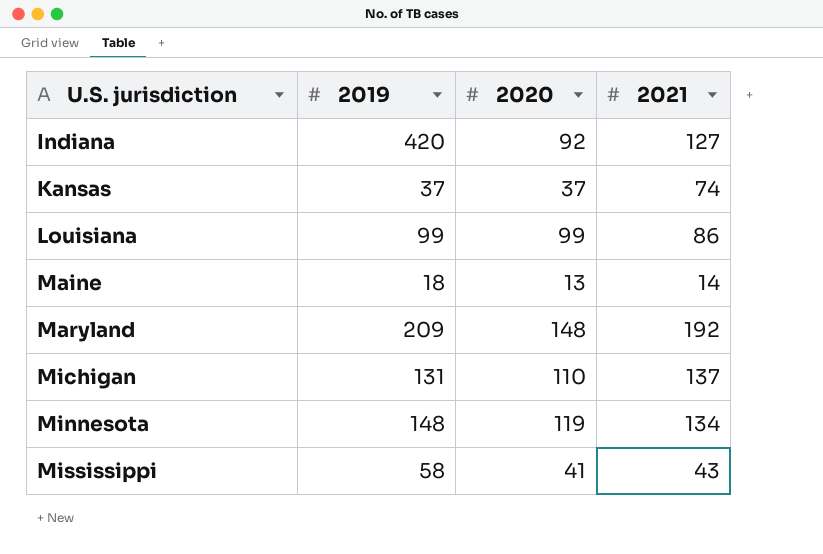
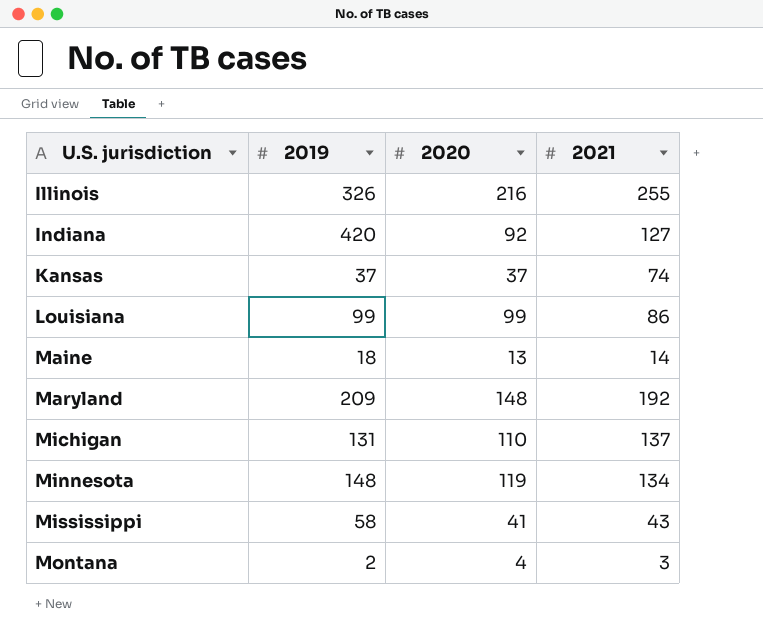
row Illinois: none -> 326 | 216 | 255
row Montana: none -> 2 | 4 | 3

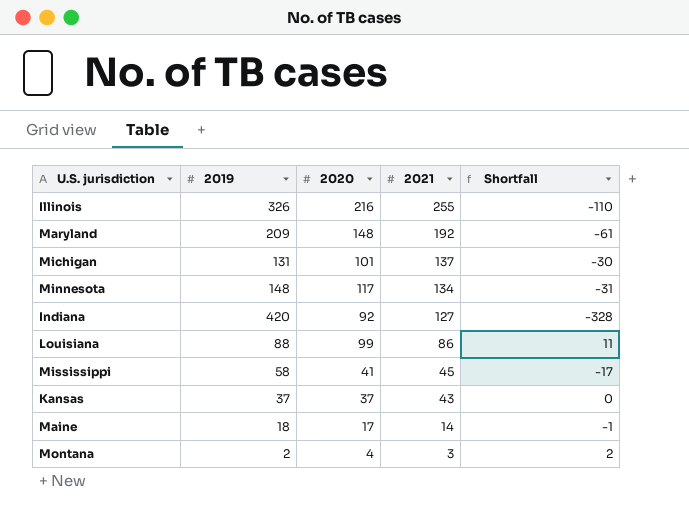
row order: U.S. jurisdiction ascending -> 2021 descending
column Shortfall | formula: none -> [2020] - [2019]
Michigan | 2020: 110 -> 101
Minnesota | 2020: 119 -> 117
Louisiana | 2019: 99 -> 88
Mississippi | 2021: 43 -> 45
Kansas | 2021: 74 -> 43
Maine | 2020: 13 -> 17

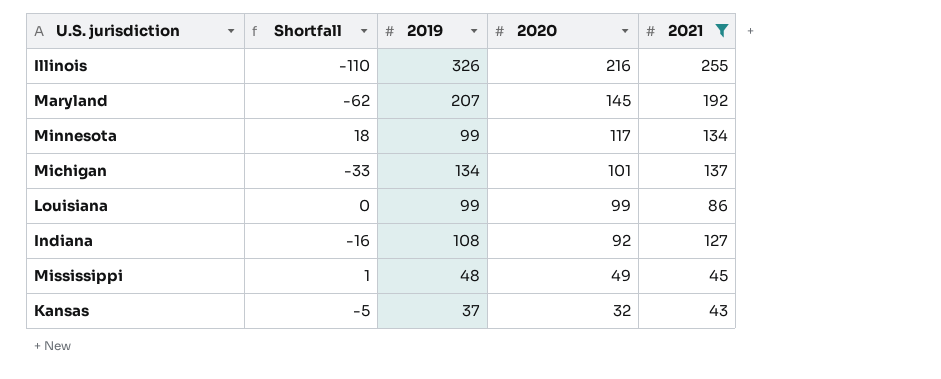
filter: none -> 2021 >= 43
row order: 2021 descending -> 2020 descending
column Shortfall | position: 5 -> 2
Maryland | Shortfall: -61 -> -62
Maryland | 2019: 209 -> 207
Maryland | 2020: 148 -> 145
Minnesota | Shortfall: -31 -> 18
Minnesota | 2019: 148 -> 99
Michigan | Shortfall: -30 -> -33
Michigan | 2019: 131 -> 134
Louisiana | Shortfall: 11 -> 0
Louisiana | 2019: 88 -> 99
Indiana | Shortfall: -328 -> -16
Indiana | 2019: 420 -> 108
Mississippi | Shortfall: -17 -> 1
Mississippi | 2019: 58 -> 48
Mississippi | 2020: 41 -> 49
Kansas | Shortfall: 0 -> -5
Kansas | 2020: 37 -> 32

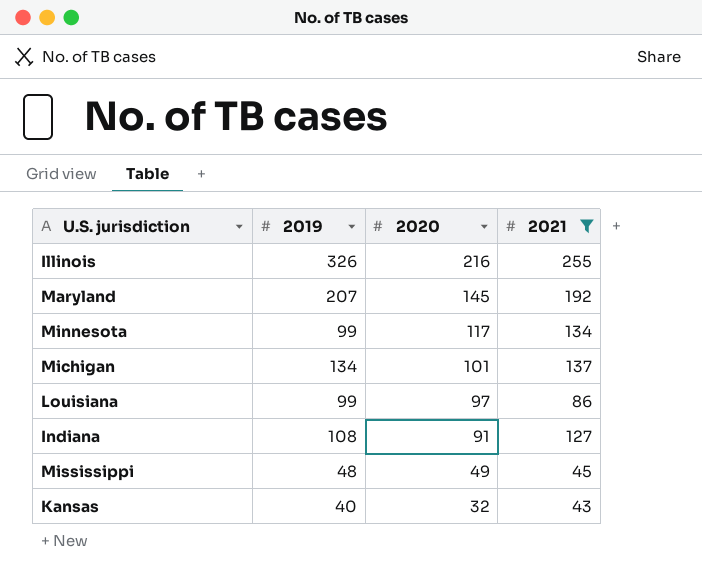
column Shortfall | formula: [2020] - [2019] -> none
Louisiana | 2020: 99 -> 97
Indiana | 2020: 92 -> 91
Kansas | 2019: 37 -> 40

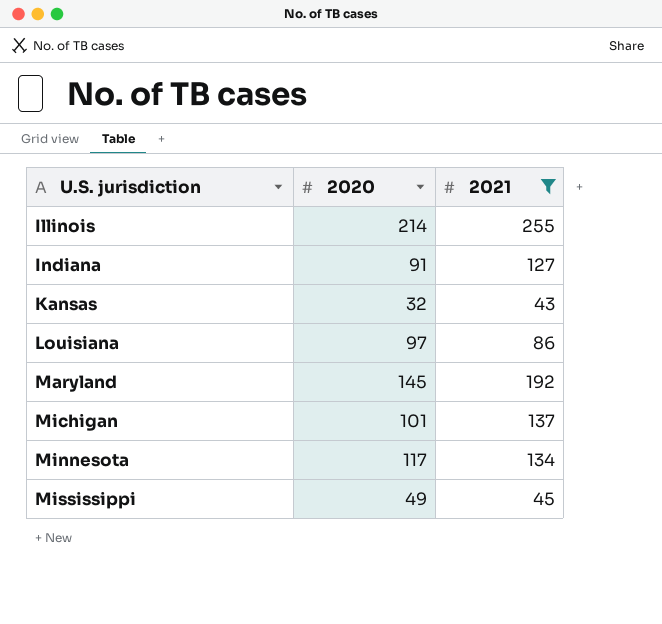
row order: 2020 descending -> U.S. jurisdiction ascending
column 2019 | position: 2 -> none
Illinois | 2020: 216 -> 214

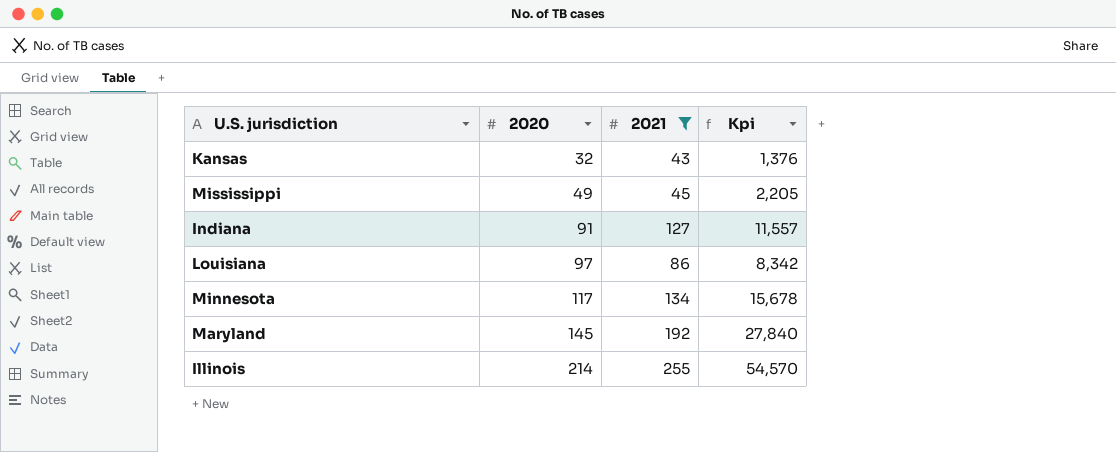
row order: U.S. jurisdiction ascending -> 2020 ascending
column Kpi | formula: none -> [2020] * [2021]
row Michigan: 101 | 137 -> none

